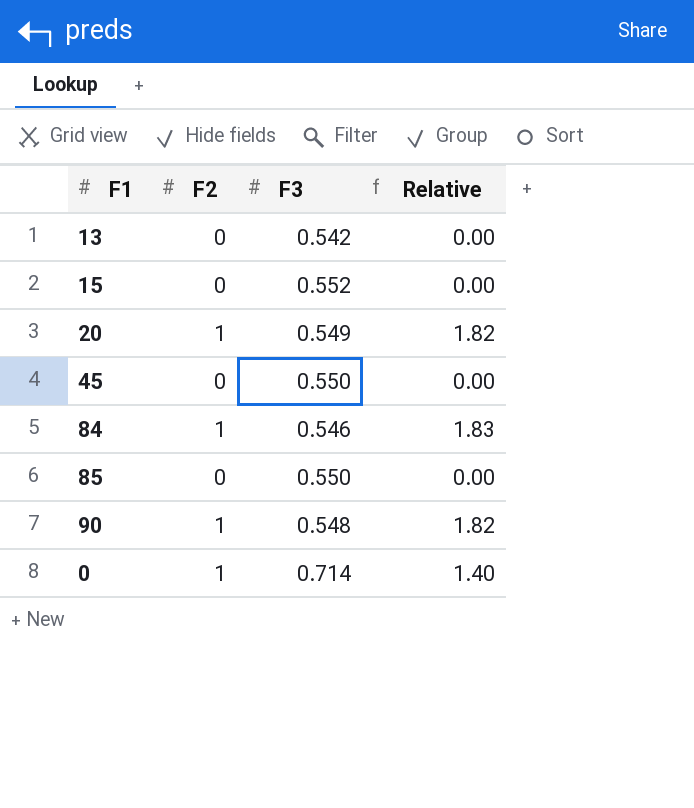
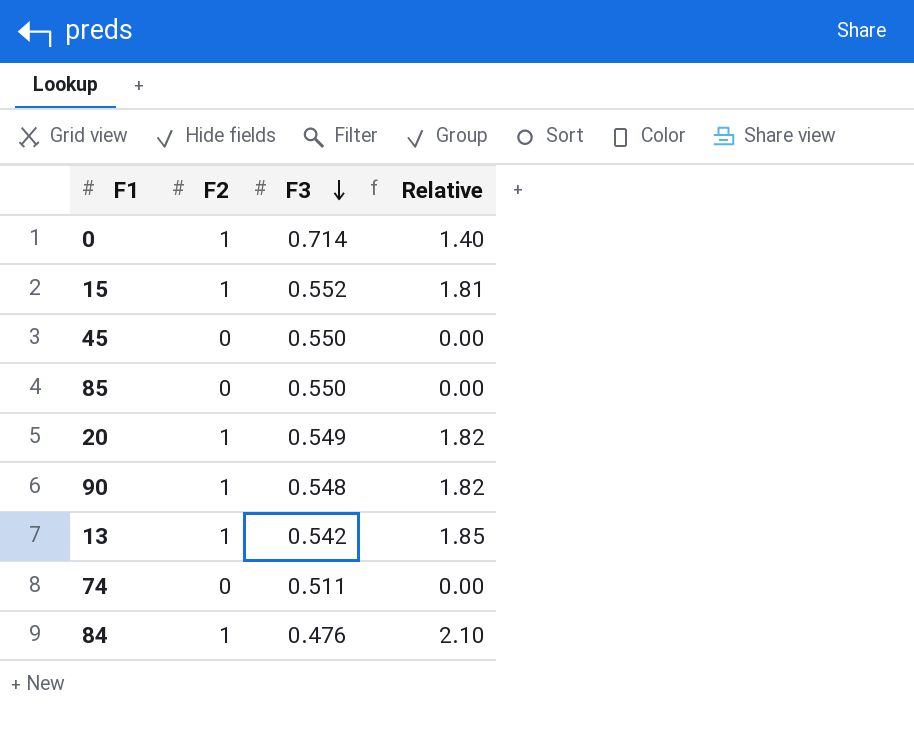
row order: none -> F3 descending
15 | F2: 0 -> 1
15 | Relative: 0.00 -> 1.81
13 | F2: 0 -> 1
13 | Relative: 0.00 -> 1.85
row 74: none -> 0 | 0.511 | 0.00
84 | F3: 0.546 -> 0.476
84 | Relative: 1.83 -> 2.10

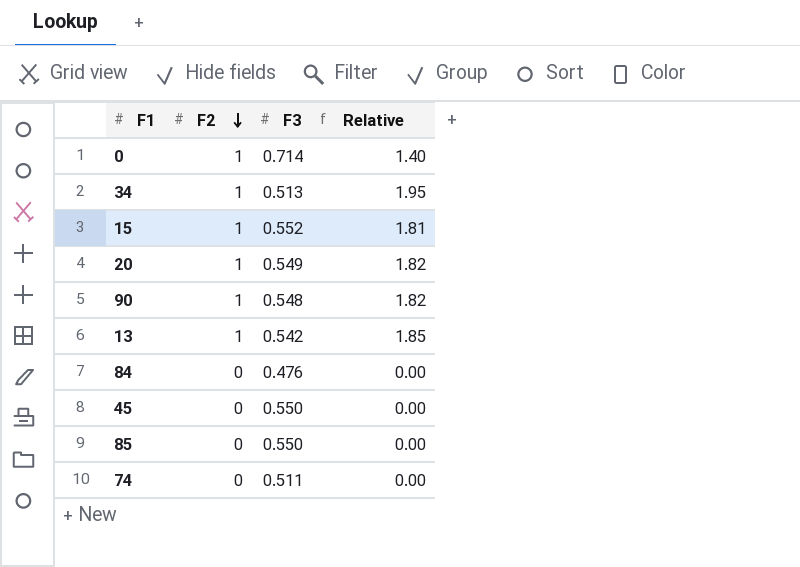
row order: F3 descending -> F2 descending
row 34: none -> 1 | 0.513 | 1.95
84 | F2: 1 -> 0
84 | Relative: 2.10 -> 0.00

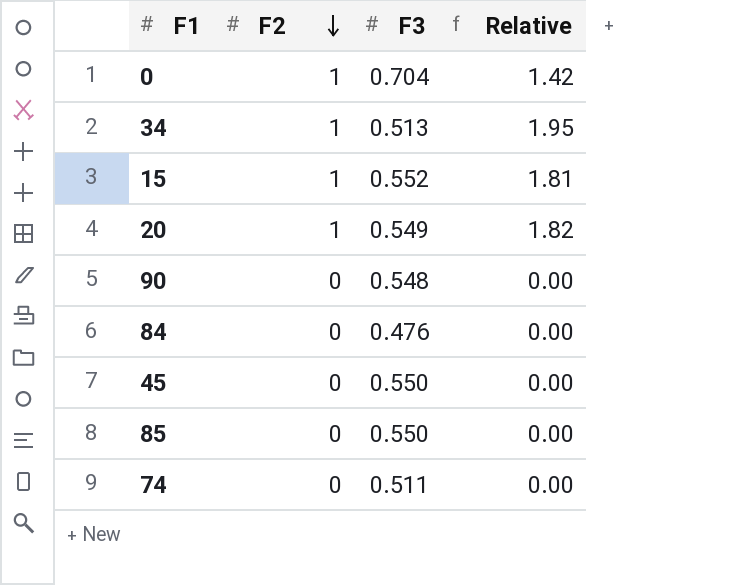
row 13: 1 | 0.542 | 1.85 -> none
0 | F3: 0.714 -> 0.704
0 | Relative: 1.40 -> 1.42
90 | F2: 1 -> 0
90 | Relative: 1.82 -> 0.00

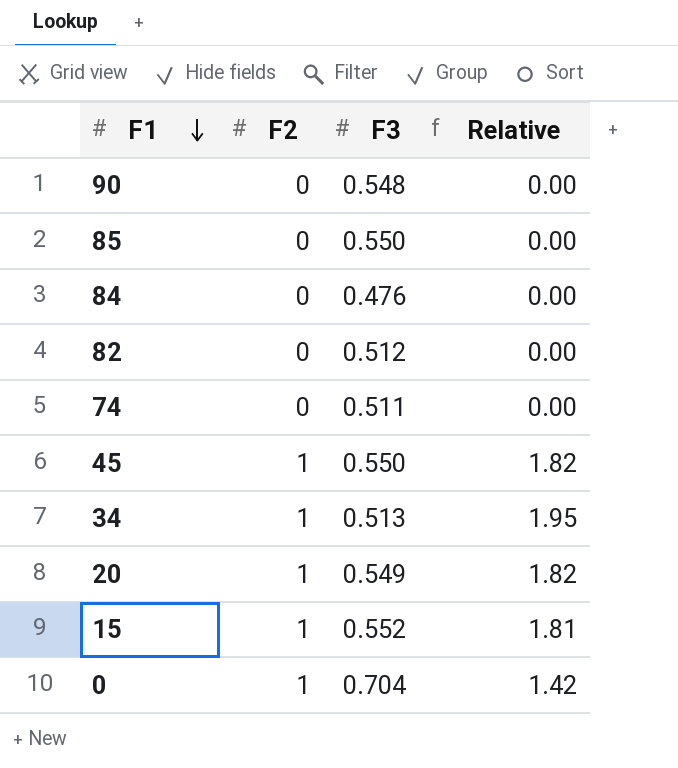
row order: F2 descending -> F1 descending
row 82: none -> 0 | 0.512 | 0.00
45 | F2: 0 -> 1
45 | Relative: 0.00 -> 1.82

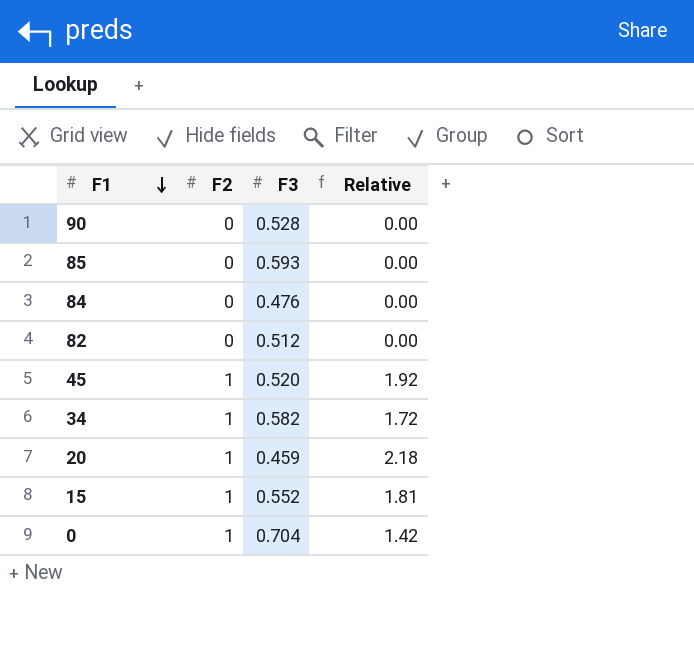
row 74: 0 | 0.511 | 0.00 -> none
90 | F3: 0.548 -> 0.528
85 | F3: 0.550 -> 0.593
45 | F3: 0.550 -> 0.520
45 | Relative: 1.82 -> 1.92
34 | F3: 0.513 -> 0.582
34 | Relative: 1.95 -> 1.72
20 | F3: 0.549 -> 0.459
20 | Relative: 1.82 -> 2.18

